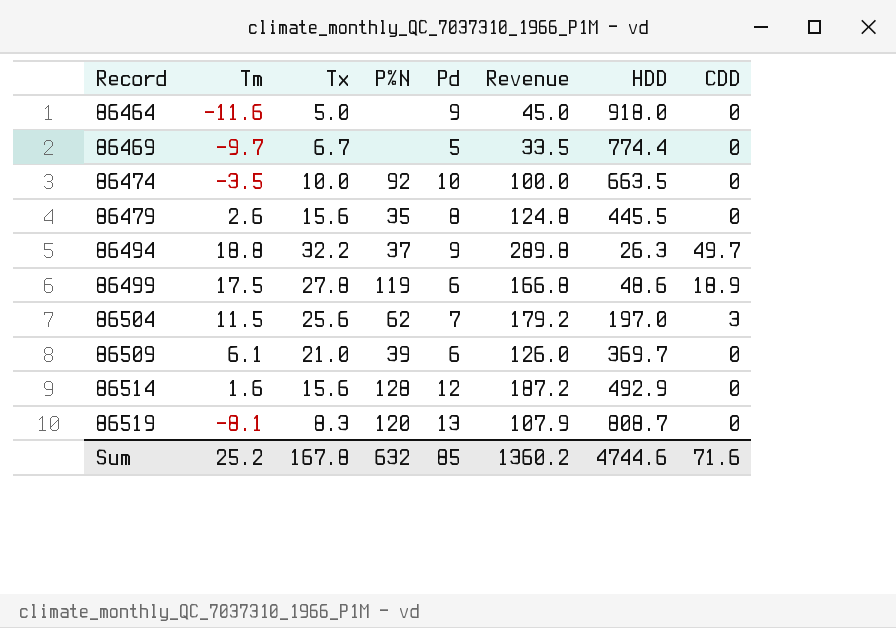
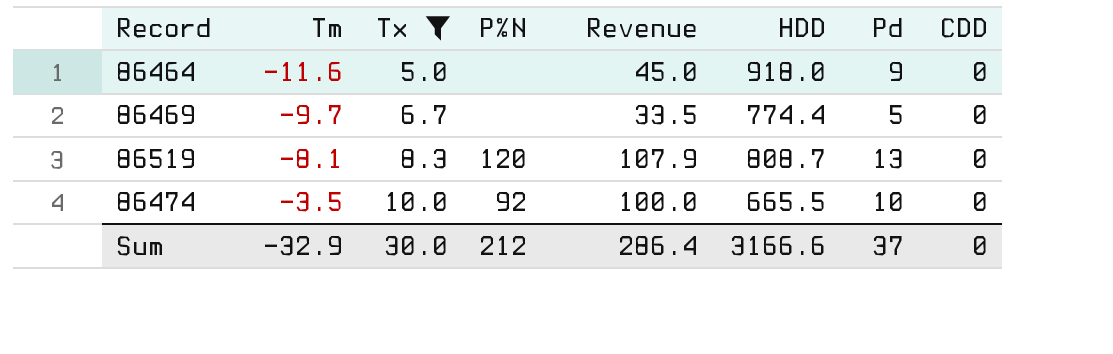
filter: none -> Tx <= 10.0
row order: Record ascending -> Tm ascending
column Pd | position: 5 -> 7
86474 | HDD: 663.5 -> 665.5
Sum | Tm: 25.2 -> -32.9
Sum | Tx: 167.8 -> 30.0
Sum | P%N: 632 -> 212
Sum | Revenue: 1360.2 -> 286.4
Sum | HDD: 4744.6 -> 3166.6
Sum | Pd: 85 -> 37
Sum | CDD: 71.6 -> 0

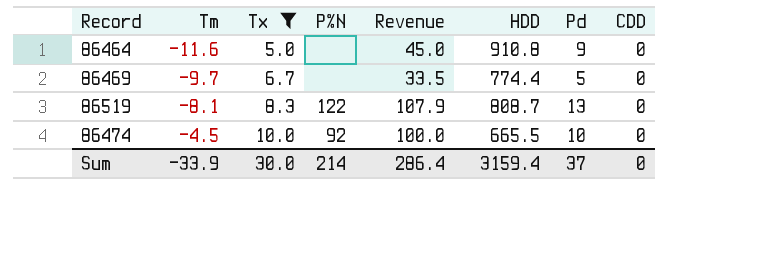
86464 | HDD: 918.0 -> 910.8
86519 | P%N: 120 -> 122
86474 | Tm: -3.5 -> -4.5
Sum | Tm: -32.9 -> -33.9
Sum | P%N: 212 -> 214
Sum | HDD: 3166.6 -> 3159.4

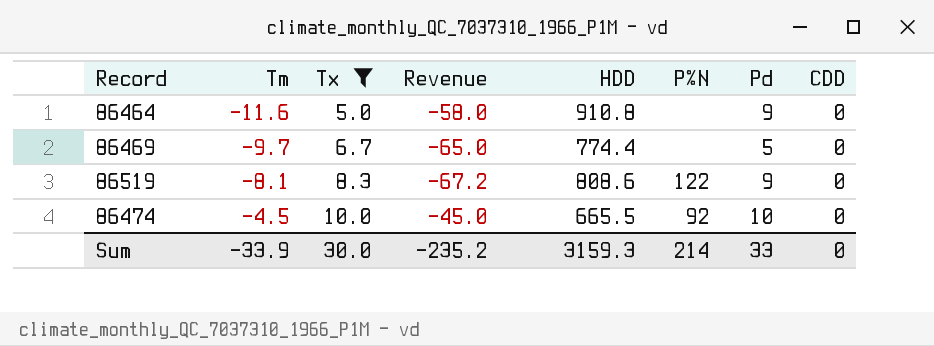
column Revenue | formula: [Tx] * [Pd] -> [Tm] * [Tx]
column P%N | position: 4 -> 6
86519 | HDD: 808.7 -> 808.6
86519 | Pd: 13 -> 9
Sum | Revenue: 286.4 -> -235.2
Sum | HDD: 3159.4 -> 3159.3
Sum | Pd: 37 -> 33

